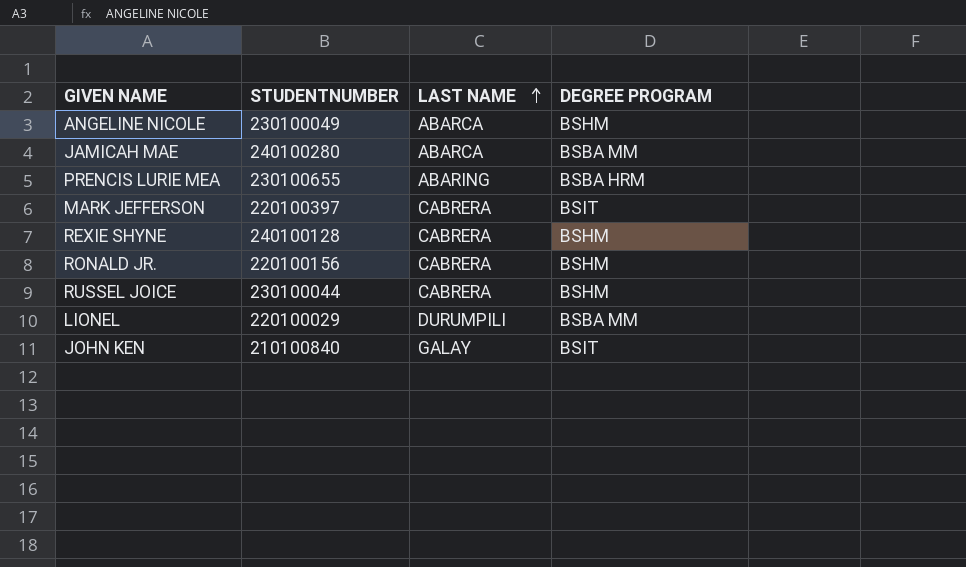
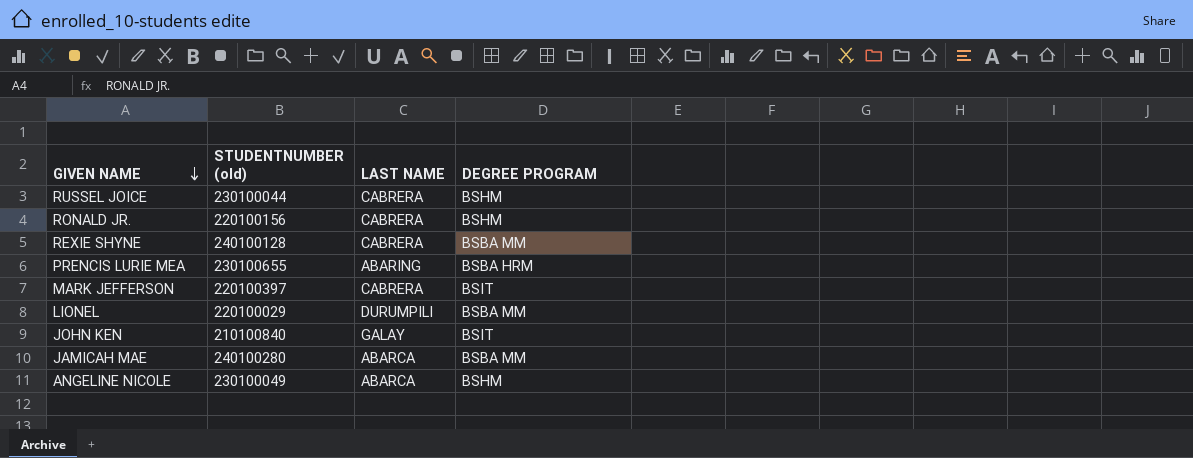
row order: LAST NAME ascending -> GIVEN NAME descending
column name: STUDENTNUMBER -> STUDENTNUMBER (old)
REXIE SHYNE | DEGREE PROGRAM: BSHM -> BSBA MM

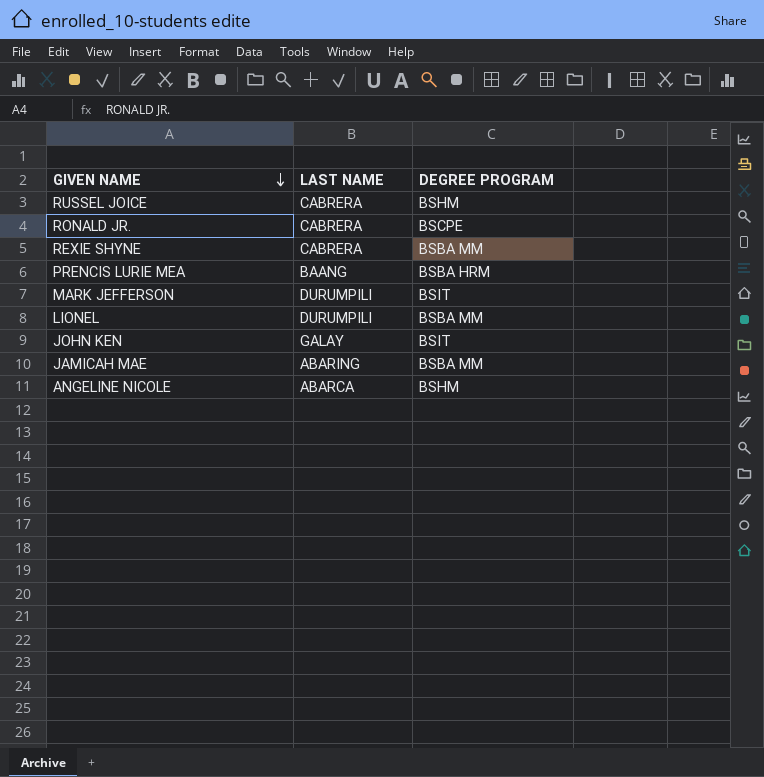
column STUDENTNUMBER (old) | position: 2 -> none
RONALD JR. | DEGREE PROGRAM: BSHM -> BSCPE
PRENCIS LURIE MEA | LAST NAME: ABARING -> BAANG
MARK JEFFERSON | LAST NAME: CABRERA -> DURUMPILI
JAMICAH MAE | LAST NAME: ABARCA -> ABARING

